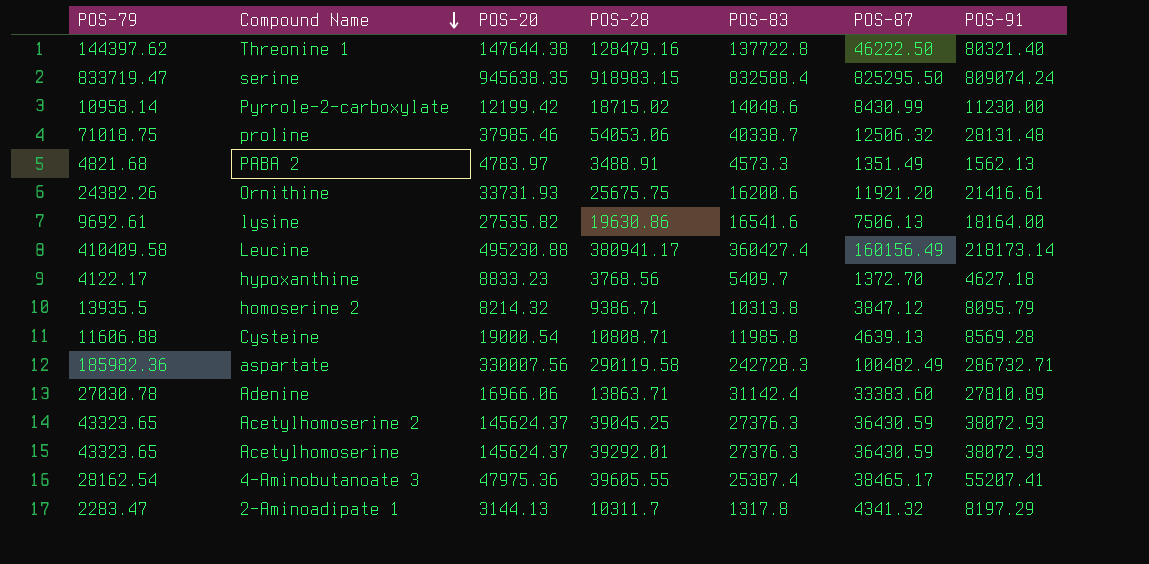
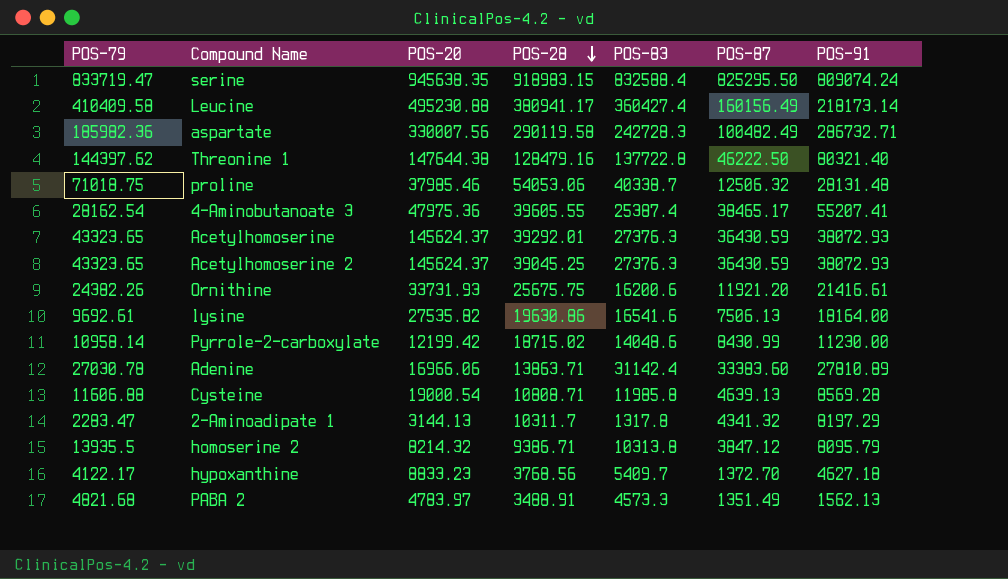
row order: Compound Name descending -> POS-28 descending

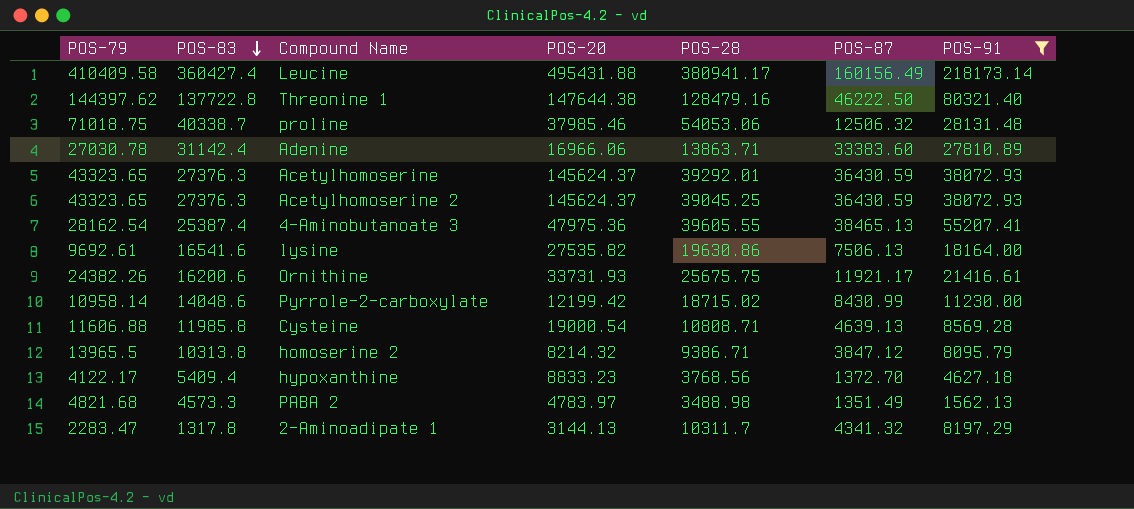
filter: none -> POS-91 <= 218173.14
row order: POS-28 descending -> POS-83 descending
column POS-83 | position: 5 -> 2
Leucine | POS-20: 495230.88 -> 495431.88
4-Aminobutanoate 3 | POS-87: 38465.17 -> 38465.13
Ornithine | POS-87: 11921.20 -> 11921.17
homoserine 2 | POS-79: 13935.5 -> 13965.5
hypoxanthine | POS-83: 5409.7 -> 5409.4
PABA 2 | POS-28: 3488.91 -> 3488.98

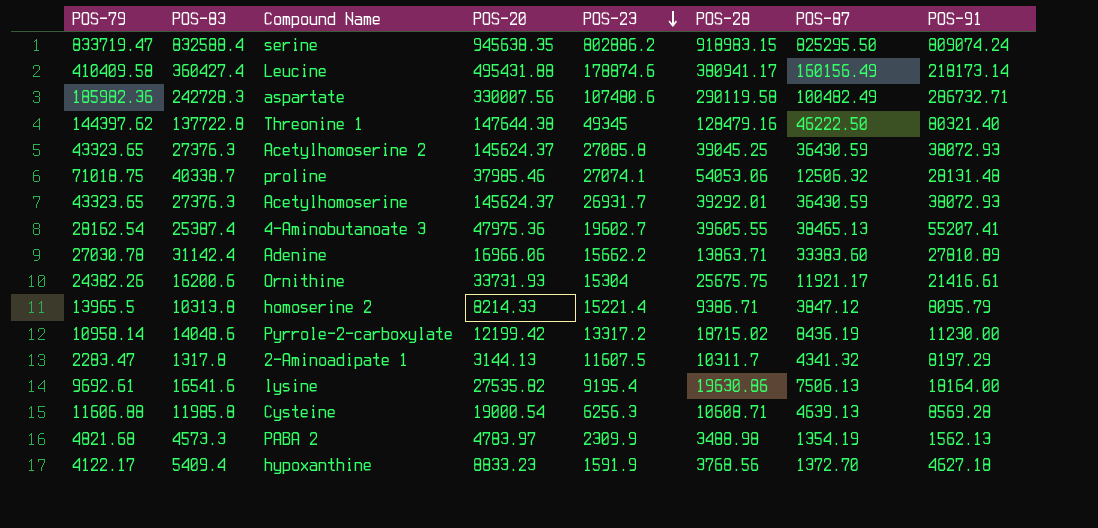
filter: POS-91 <= 218173.14 -> none
row order: POS-83 descending -> POS-23 descending
column POS-23 | position: none -> 5
homoserine 2 | POS-20: 8214.32 -> 8214.33
Pyrrole-2-carboxylate | POS-87: 8430.99 -> 8436.19
Cysteine | POS-28: 10808.71 -> 10608.71
PABA 2 | POS-87: 1351.49 -> 1354.19

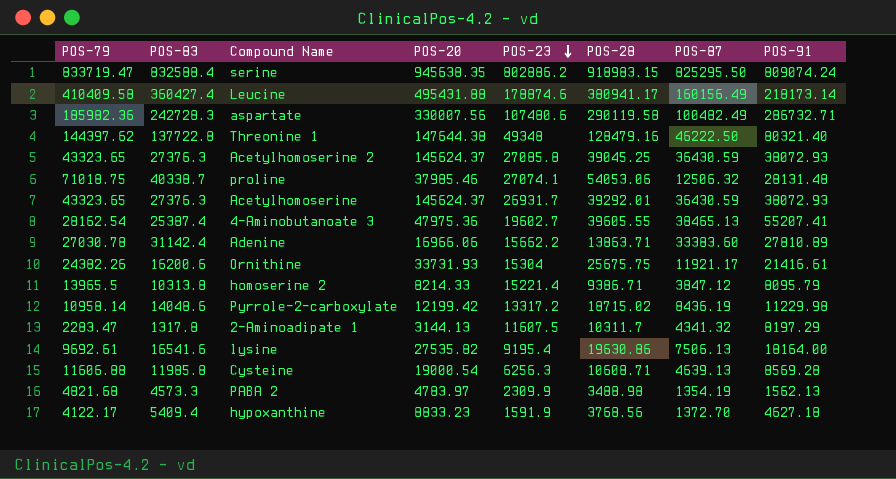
Threonine 1 | POS-23: 49345 -> 49348
Pyrrole-2-carboxylate | POS-91: 11230.00 -> 11229.98

